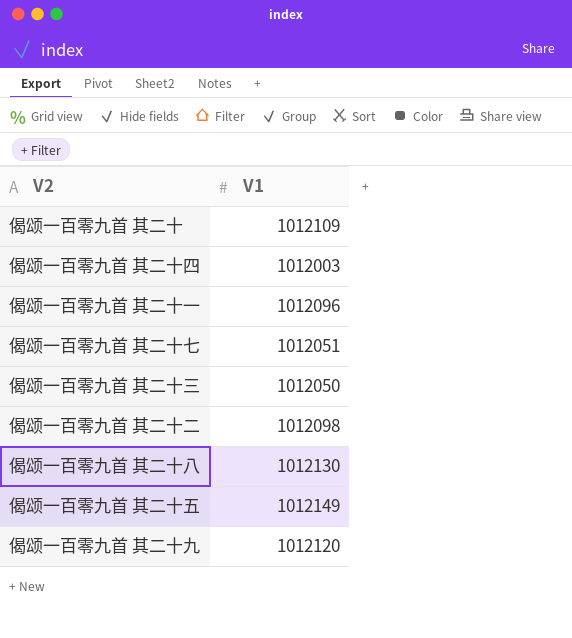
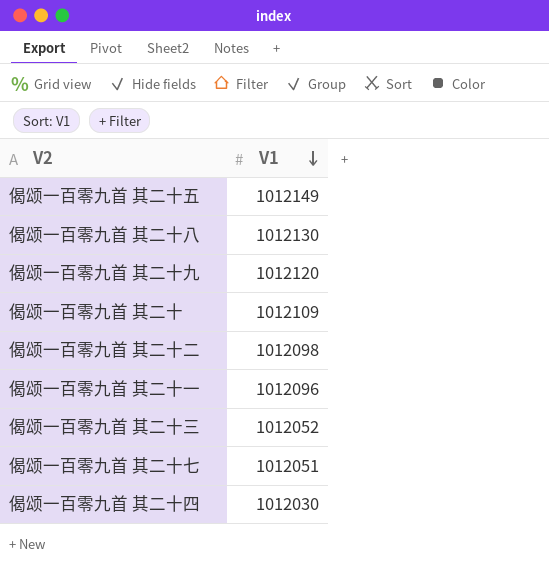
row order: none -> V1 descending
偈颂一百零九首 其二十三 | V1: 1012050 -> 1012052
偈颂一百零九首 其二十四 | V1: 1012003 -> 1012030

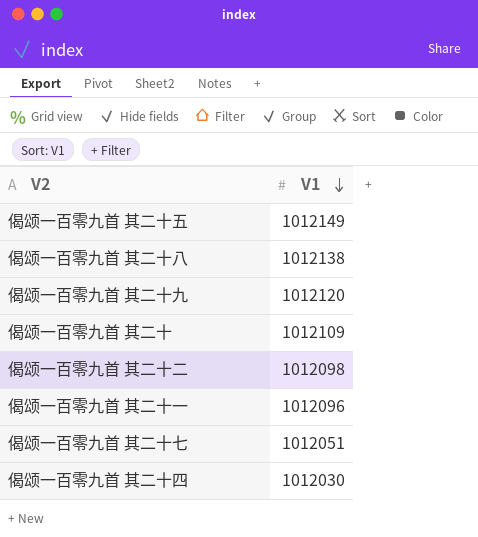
row 偈颂一百零九首 其二十三: 1012052 -> none
偈颂一百零九首 其二十八 | V1: 1012130 -> 1012138

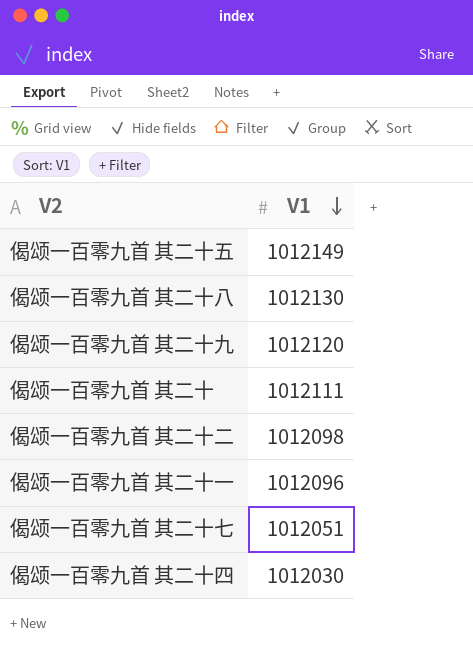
偈颂一百零九首 其二十八 | V1: 1012138 -> 1012130
偈颂一百零九首 其二十 | V1: 1012109 -> 1012111

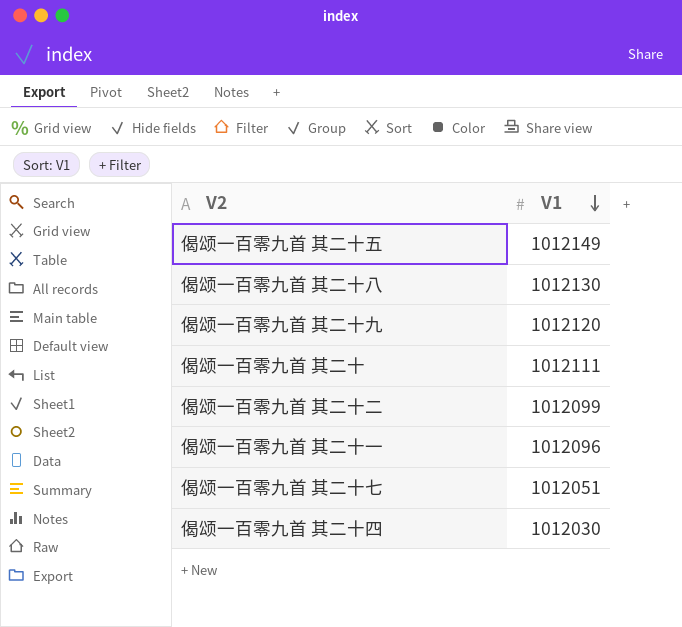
偈颂一百零九首 其二十二 | V1: 1012098 -> 1012099

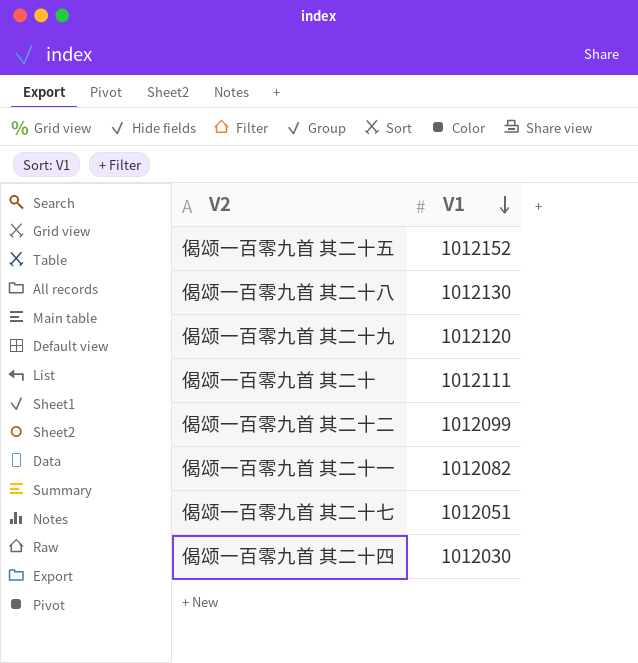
偈颂一百零九首 其二十五 | V1: 1012149 -> 1012152
偈颂一百零九首 其二十一 | V1: 1012096 -> 1012082

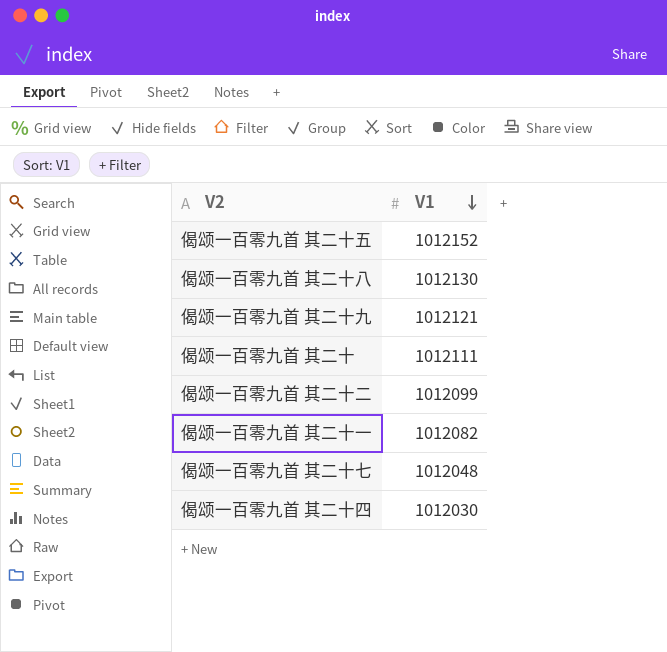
偈颂一百零九首 其二十九 | V1: 1012120 -> 1012121
偈颂一百零九首 其二十七 | V1: 1012051 -> 1012048

